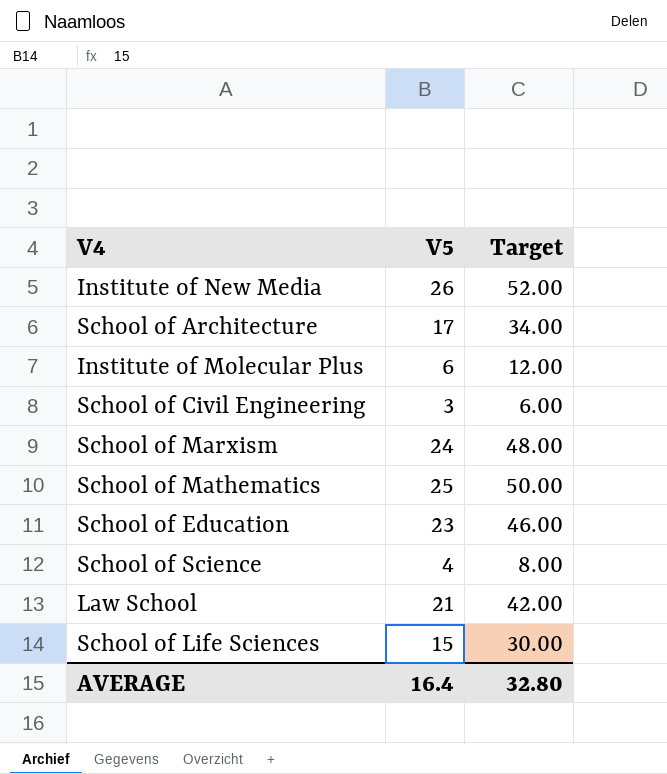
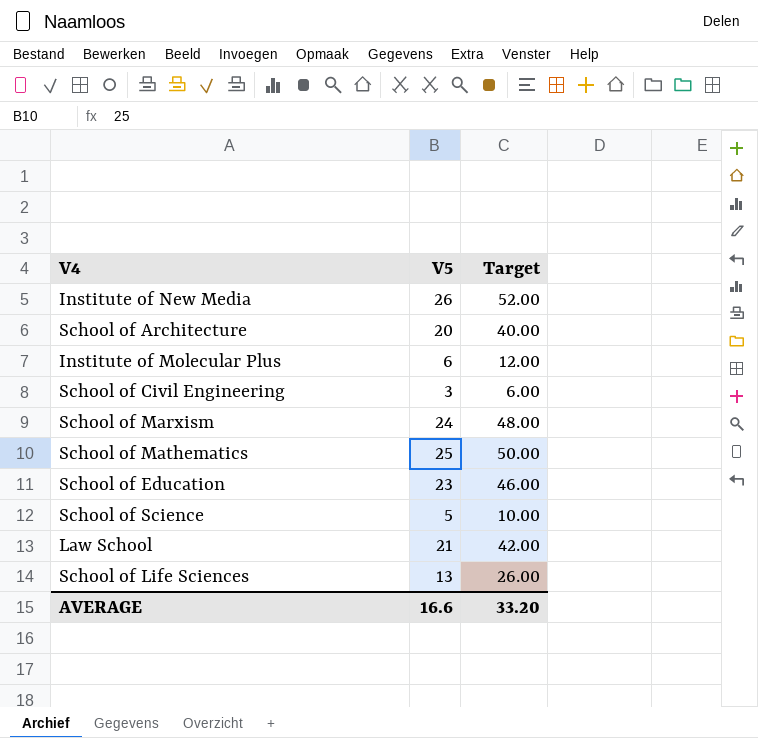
School of Architecture | V5: 17 -> 20
School of Architecture | Target: 34.00 -> 40.00
School of Science | V5: 4 -> 5
School of Science | Target: 8.00 -> 10.00
School of Life Sciences | V5: 15 -> 13
School of Life Sciences | Target: 30.00 -> 26.00
AVERAGE | V5: 16.4 -> 16.6
AVERAGE | Target: 32.80 -> 33.20

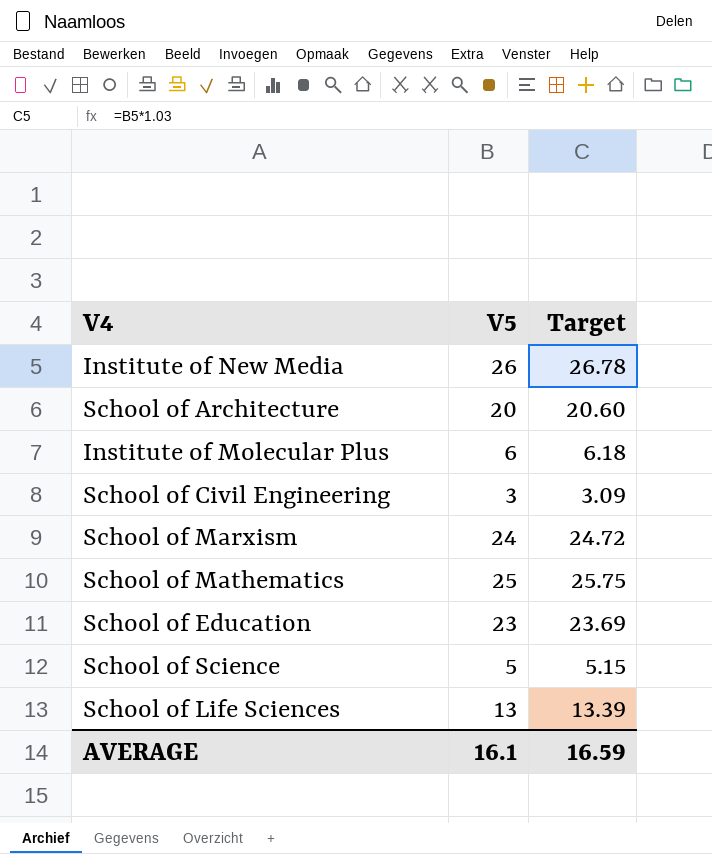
column Target | formula: [V5] * 2 -> [V5] * 1.03
row Law School: 21 | 42.00 -> none
AVERAGE | V5: 16.6 -> 16.1
AVERAGE | Target: 33.20 -> 16.59

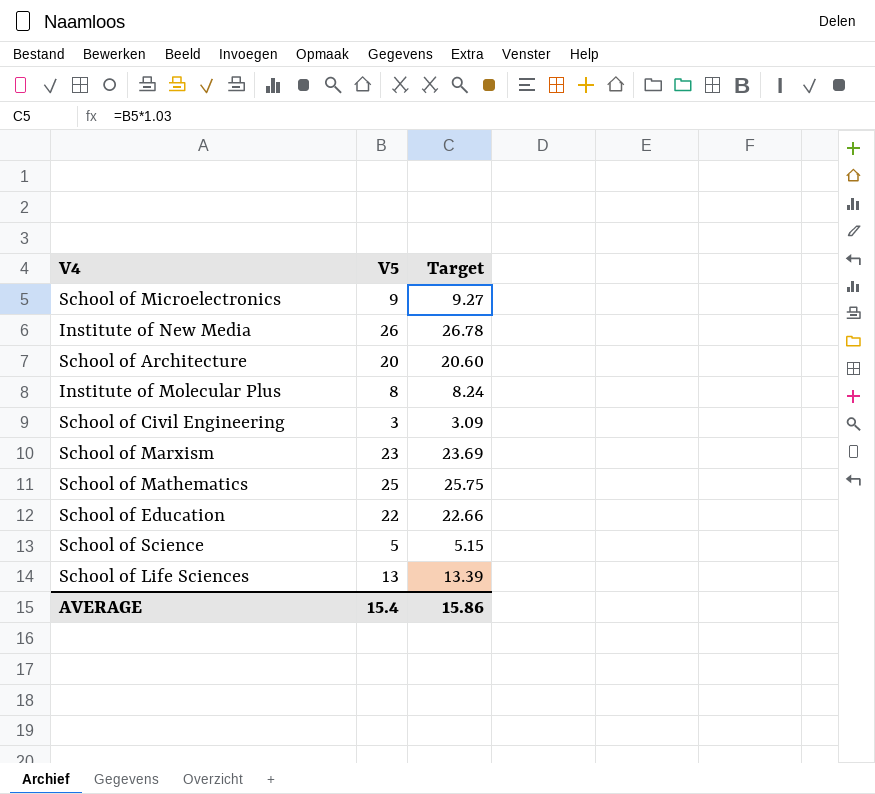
row School of Microelectronics: none -> 9 | 9.27
Institute of Molecular Plus | V5: 6 -> 8
Institute of Molecular Plus | Target: 6.18 -> 8.24
School of Marxism | V5: 24 -> 23
School of Marxism | Target: 24.72 -> 23.69
School of Education | V5: 23 -> 22
School of Education | Target: 23.69 -> 22.66
AVERAGE | V5: 16.1 -> 15.4
AVERAGE | Target: 16.59 -> 15.86

